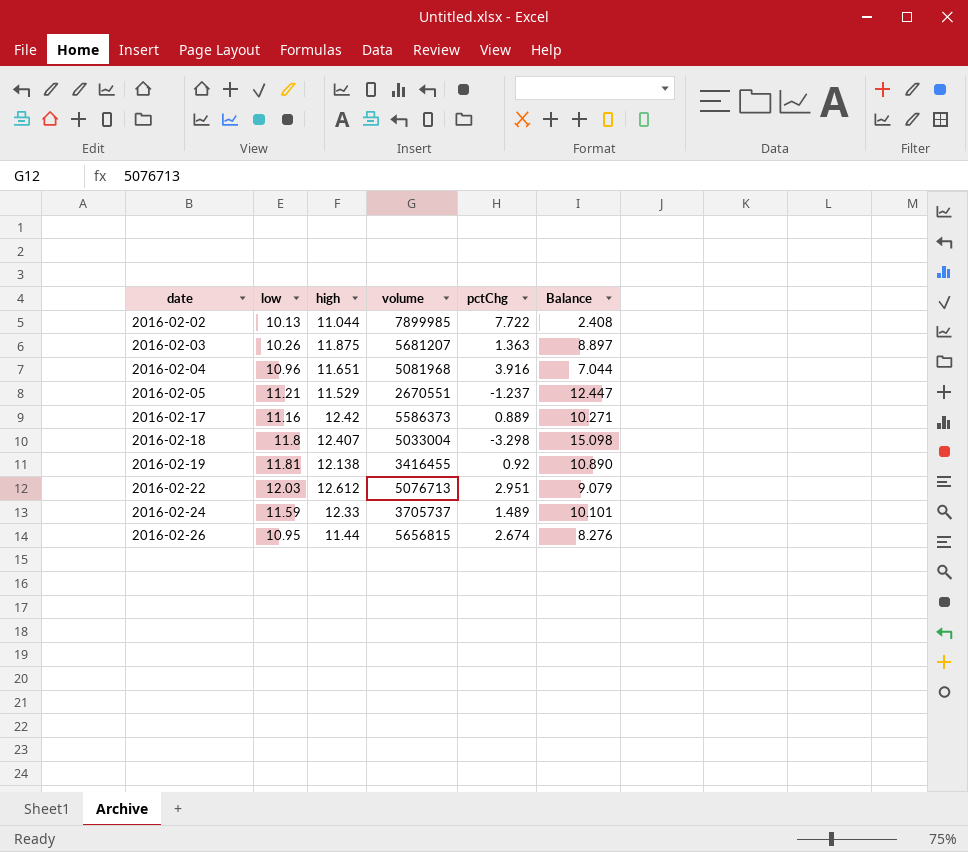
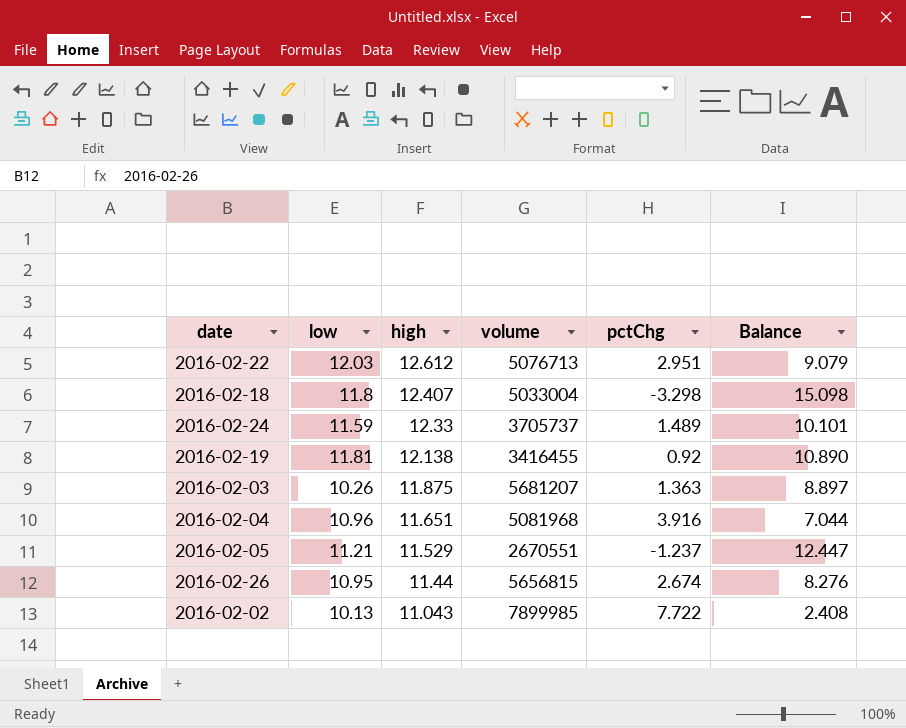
row order: date ascending -> high descending
row 2016-02-17: 11.16 | 12.42 | 5586373 | 0.889 | 10.271 -> none
2016-02-02 | high: 11.044 -> 11.043

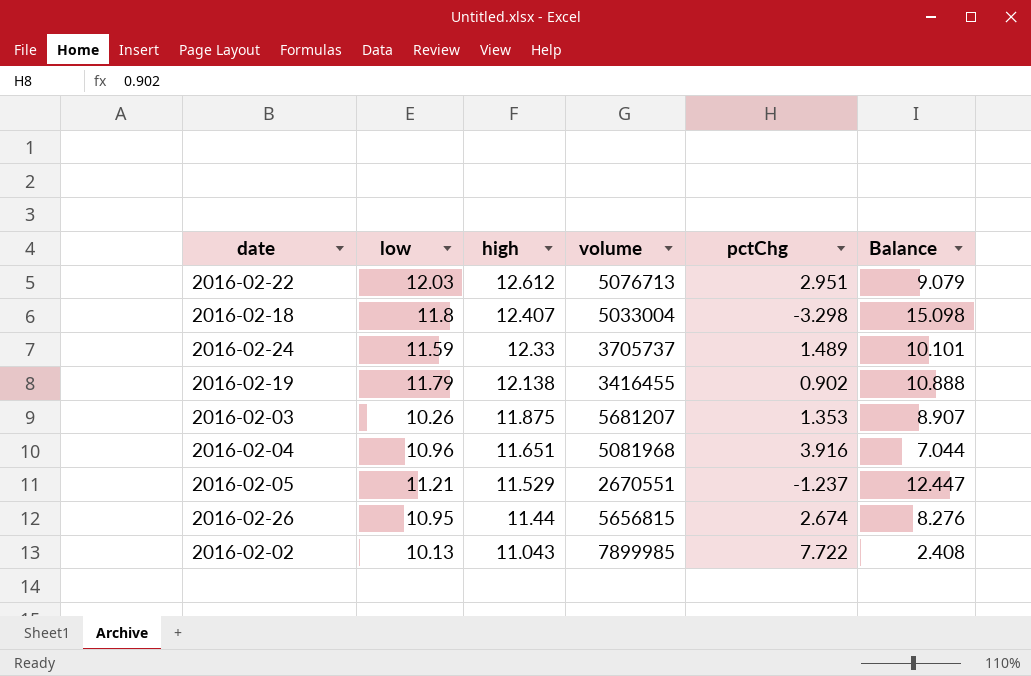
2016-02-19 | low: 11.81 -> 11.79
2016-02-19 | pctChg: 0.92 -> 0.902
2016-02-19 | Balance: 10.890 -> 10.888
2016-02-03 | pctChg: 1.363 -> 1.353
2016-02-03 | Balance: 8.897 -> 8.907

